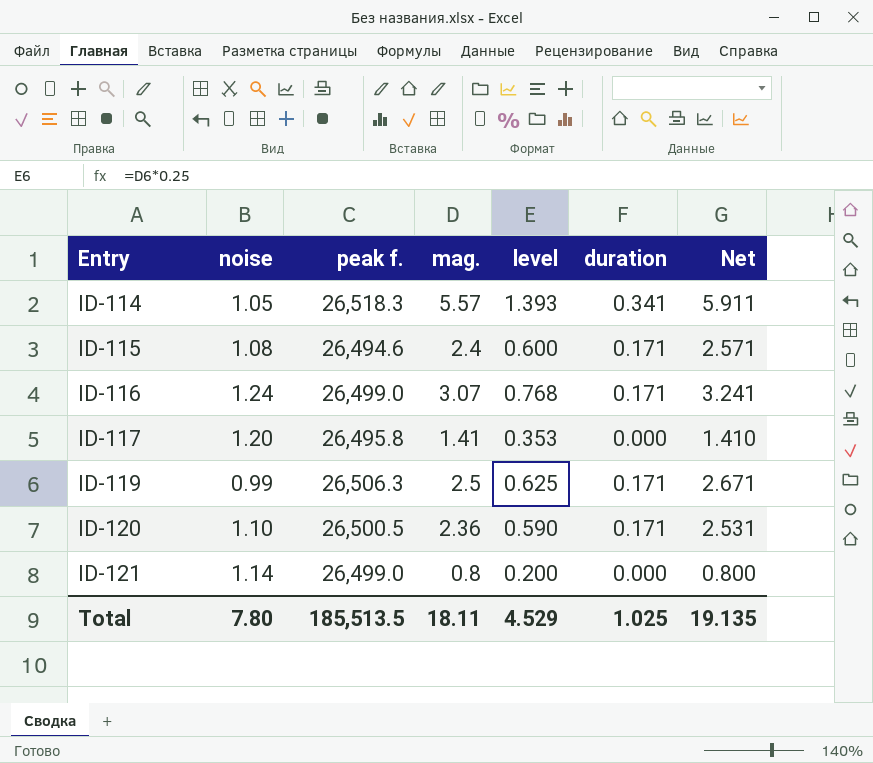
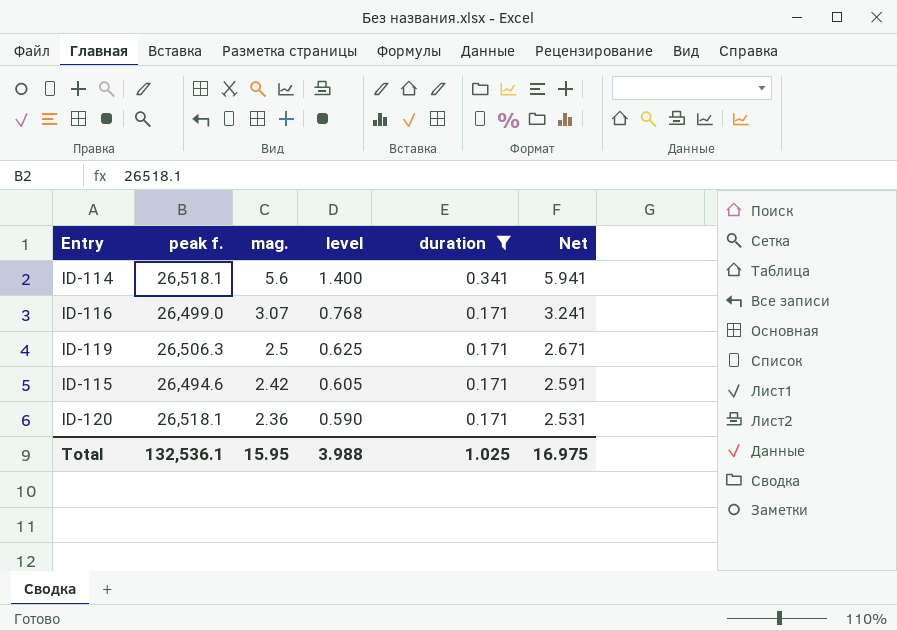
filter: none -> duration != 0.000
row order: Entry ascending -> mag. descending
column noise | position: 2 -> none
ID-114 | peak f.: 26,518.3 -> 26,518.1
ID-114 | mag.: 5.57 -> 5.6
ID-114 | level: 1.393 -> 1.400
ID-114 | Net: 5.911 -> 5.941
ID-115 | mag.: 2.4 -> 2.42
ID-115 | level: 0.600 -> 0.605
ID-115 | Net: 2.571 -> 2.591
ID-120 | peak f.: 26,500.5 -> 26,518.1
Total | peak f.: 185,513.5 -> 132,536.1
Total | mag.: 18.11 -> 15.95
Total | level: 4.529 -> 3.988
Total | Net: 19.135 -> 16.975

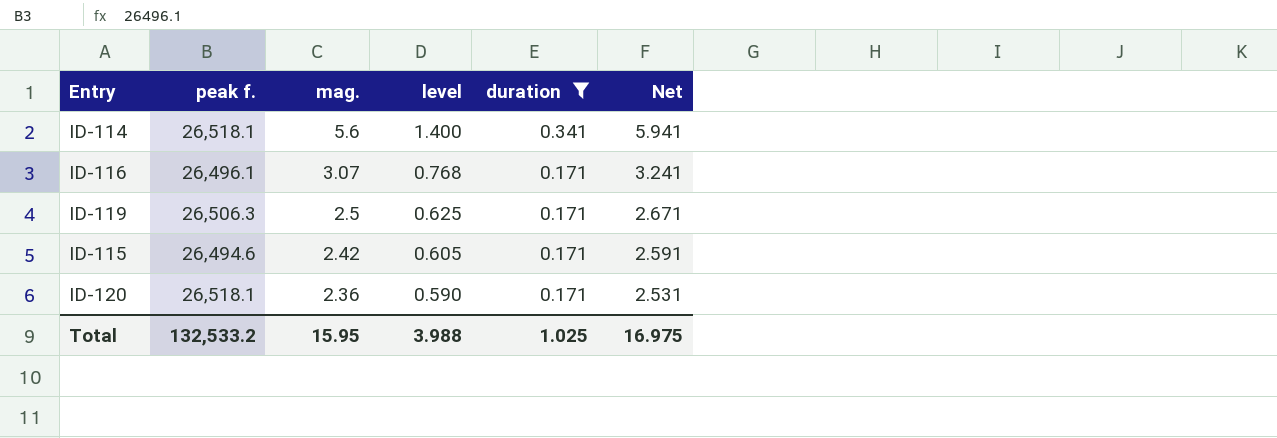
ID-116 | peak f.: 26,499.0 -> 26,496.1
Total | peak f.: 132,536.1 -> 132,533.2

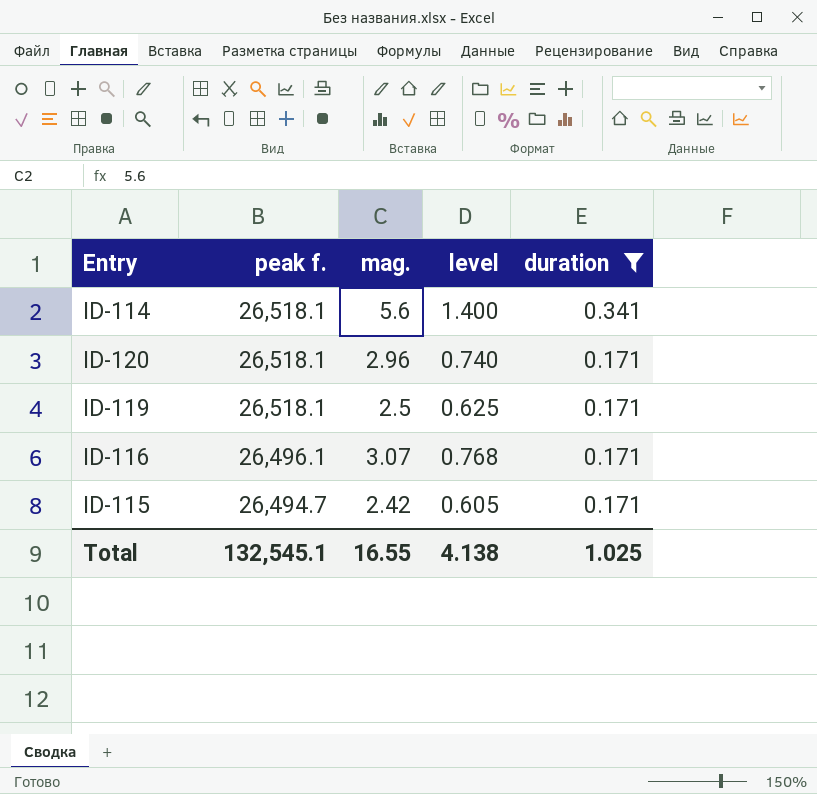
row order: mag. descending -> peak f. descending
column Net | formula: [mag.] + [duration] -> none
ID-120 | mag.: 2.36 -> 2.96
ID-120 | level: 0.590 -> 0.740
ID-119 | peak f.: 26,506.3 -> 26,518.1
ID-115 | peak f.: 26,494.6 -> 26,494.7
Total | peak f.: 132,533.2 -> 132,545.1
Total | mag.: 15.95 -> 16.55
Total | level: 3.988 -> 4.138

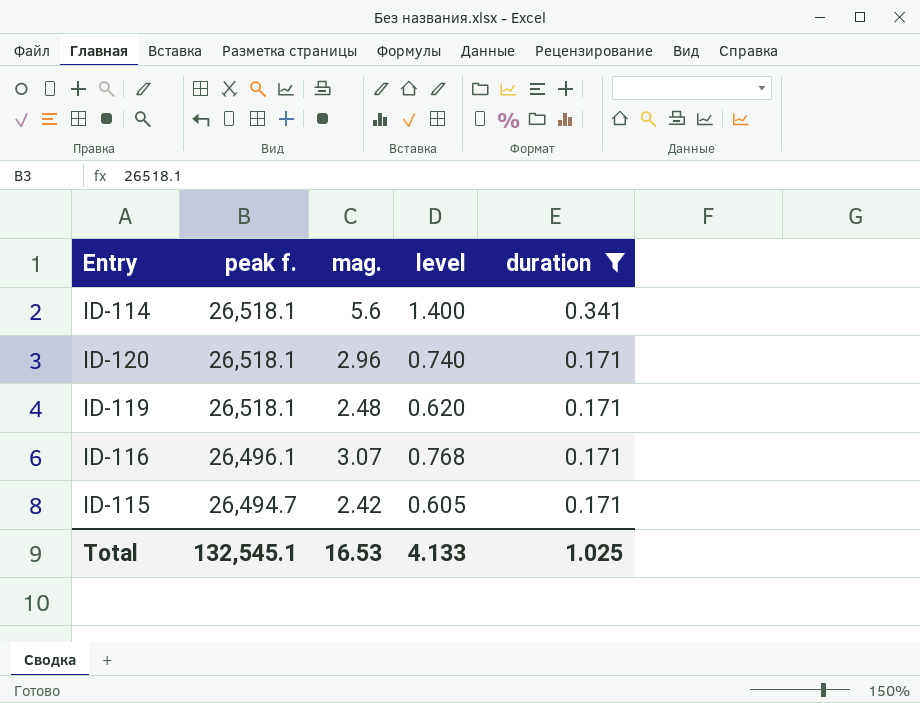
ID-119 | mag.: 2.5 -> 2.48
ID-119 | level: 0.625 -> 0.620
Total | mag.: 16.55 -> 16.53
Total | level: 4.138 -> 4.133

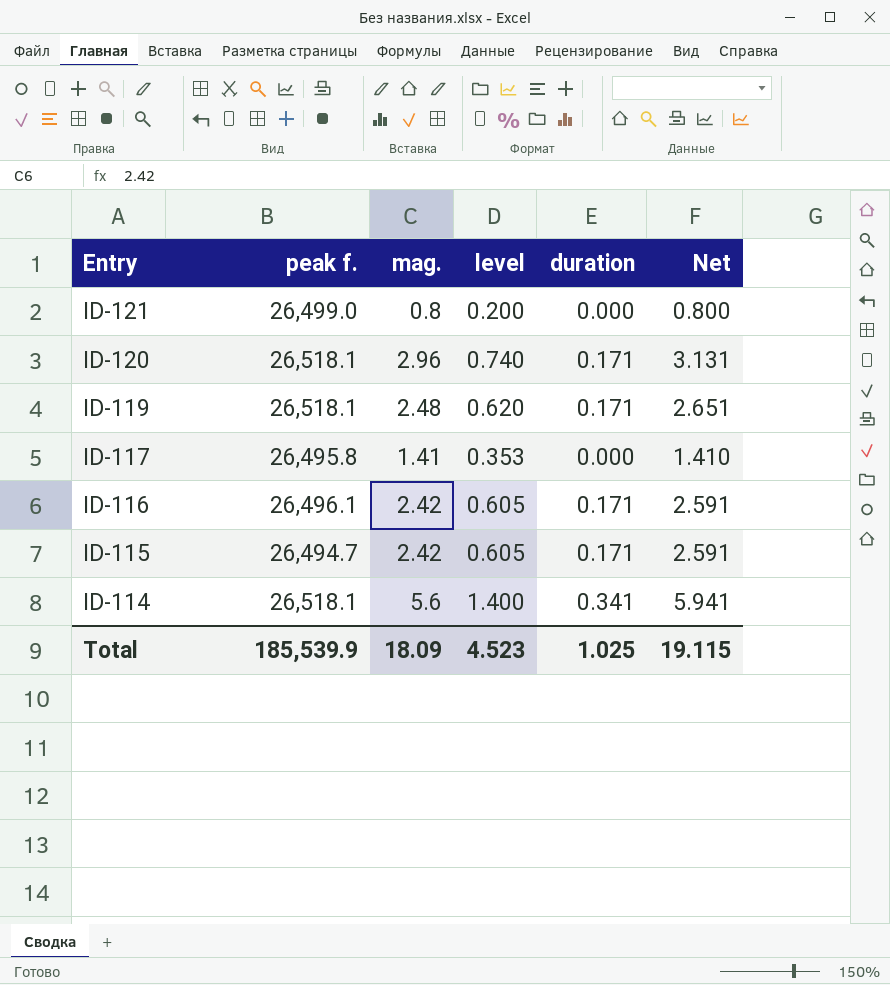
filter: duration != 0.000 -> none
row order: peak f. descending -> Entry descending
column Net | formula: none -> [mag.] + [duration]
ID-116 | mag.: 3.07 -> 2.42
ID-116 | level: 0.768 -> 0.605
Total | peak f.: 132,545.1 -> 185,539.9
Total | mag.: 16.53 -> 18.09
Total | level: 4.133 -> 4.523

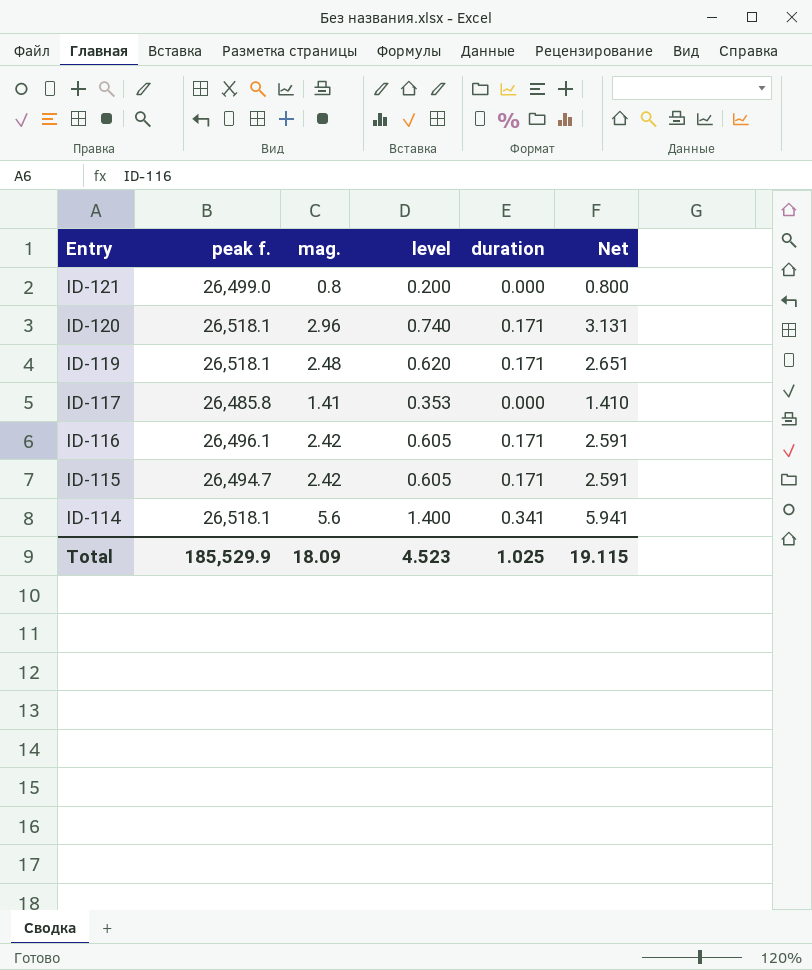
ID-117 | peak f.: 26,495.8 -> 26,485.8
Total | peak f.: 185,539.9 -> 185,529.9

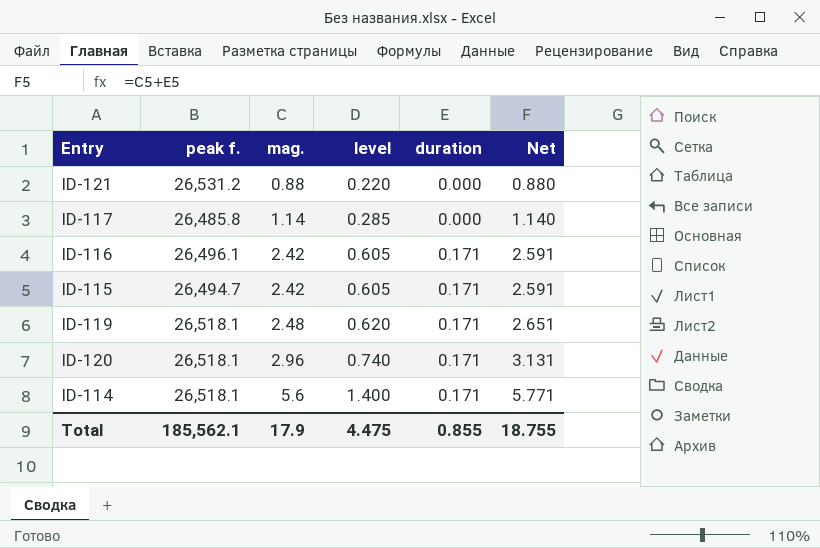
row order: Entry descending -> mag. ascending
ID-121 | peak f.: 26,499.0 -> 26,531.2
ID-121 | mag.: 0.8 -> 0.88
ID-121 | level: 0.200 -> 0.220
ID-121 | Net: 0.800 -> 0.880
ID-117 | mag.: 1.41 -> 1.14
ID-117 | level: 0.353 -> 0.285
ID-117 | Net: 1.410 -> 1.140
ID-114 | duration: 0.341 -> 0.171
ID-114 | Net: 5.941 -> 5.771
Total | peak f.: 185,529.9 -> 185,562.1
Total | mag.: 18.09 -> 17.9
Total | level: 4.523 -> 4.475
Total | duration: 1.025 -> 0.855
Total | Net: 19.115 -> 18.755

